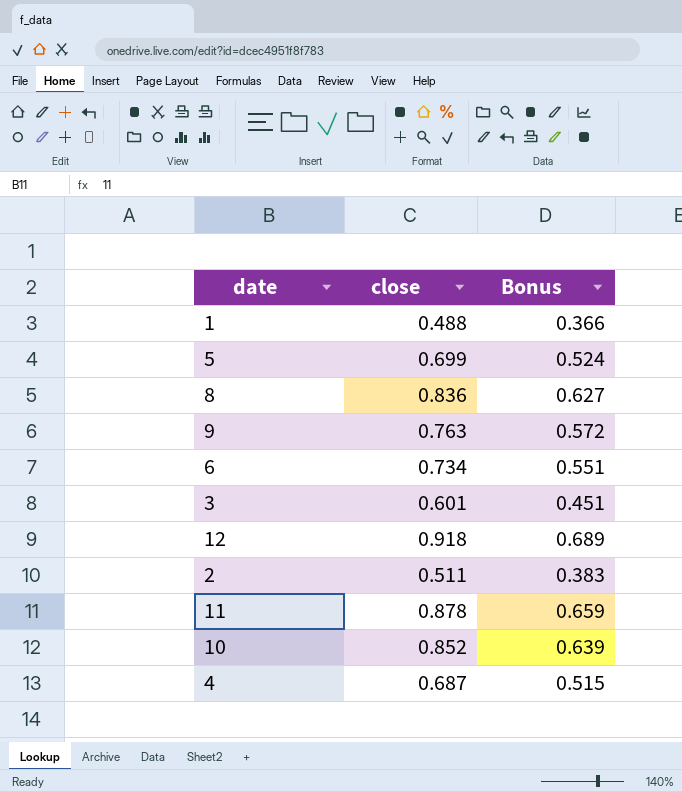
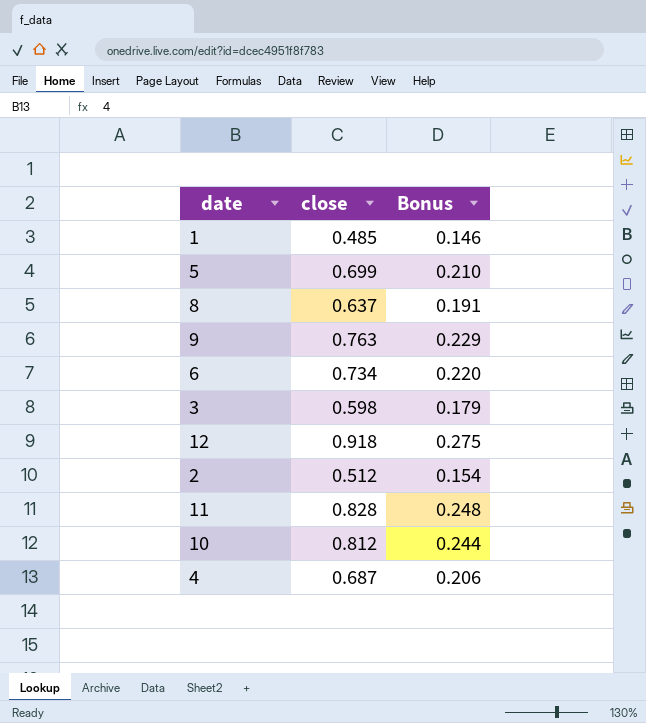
column Bonus | formula: [close] * 0.75 -> [close] * 0.3
1 | close: 0.488 -> 0.485
8 | close: 0.836 -> 0.637
3 | close: 0.601 -> 0.598
2 | close: 0.511 -> 0.512
11 | close: 0.878 -> 0.828
10 | close: 0.852 -> 0.812

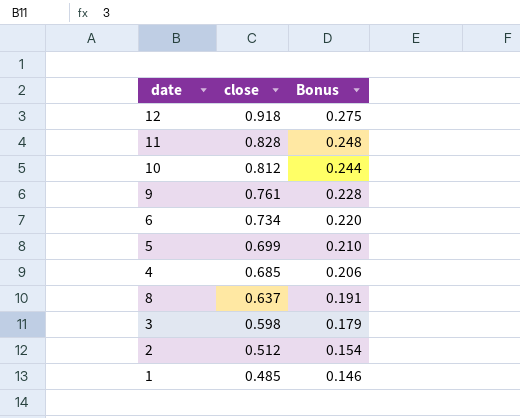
row order: none -> close descending
9 | close: 0.763 -> 0.761
9 | Bonus: 0.229 -> 0.228
4 | close: 0.687 -> 0.685

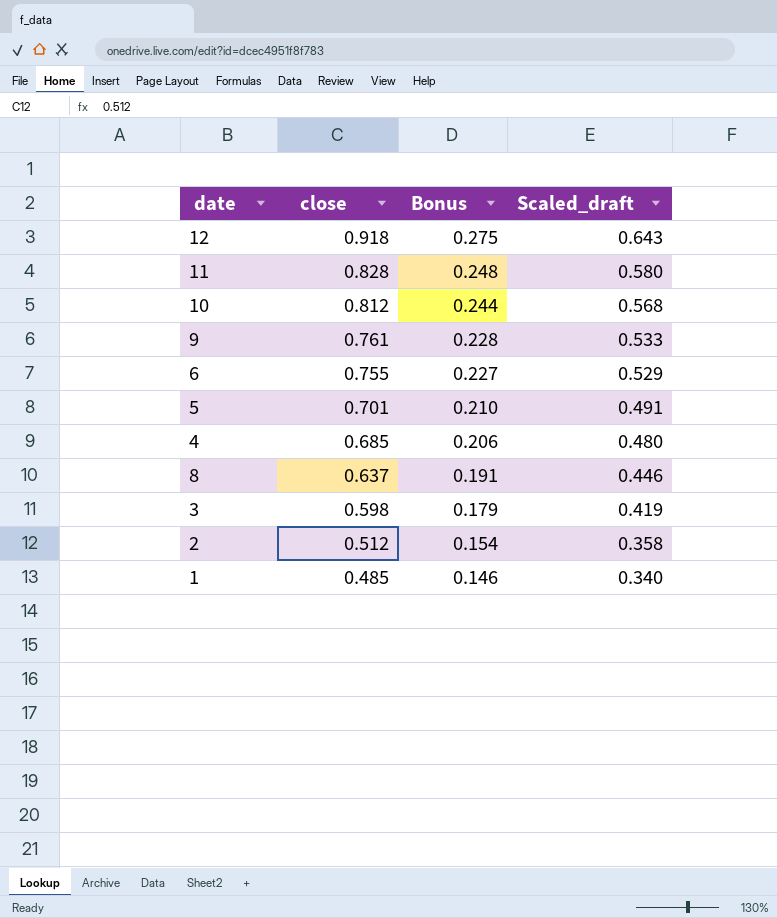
column Scaled_draft | formula: none -> [close] * 0.7
6 | close: 0.734 -> 0.755
6 | Bonus: 0.220 -> 0.227
5 | close: 0.699 -> 0.701

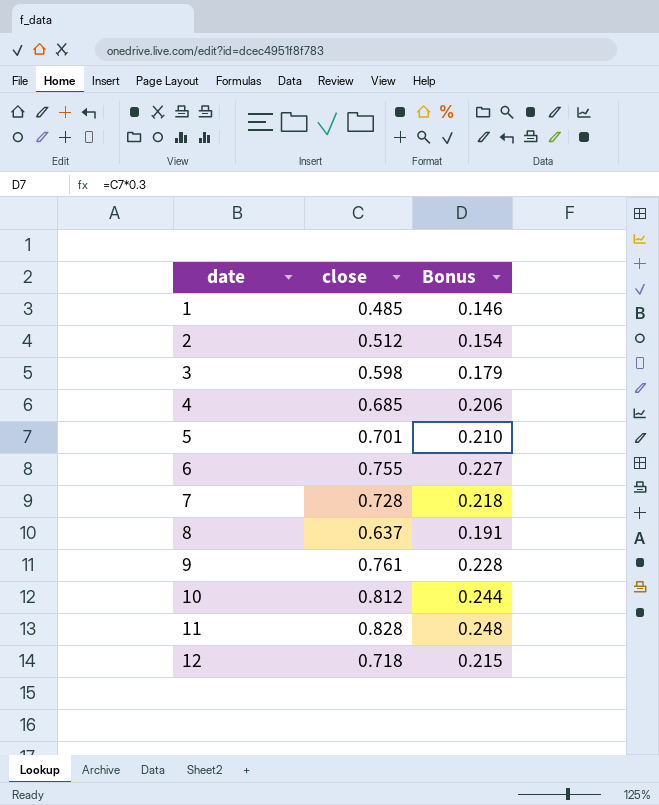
row order: close descending -> date ascending
column Scaled_draft | formula: [close] * 0.7 -> none
row 7: none -> 0.728 | 0.218
12 | close: 0.918 -> 0.718
12 | Bonus: 0.275 -> 0.215

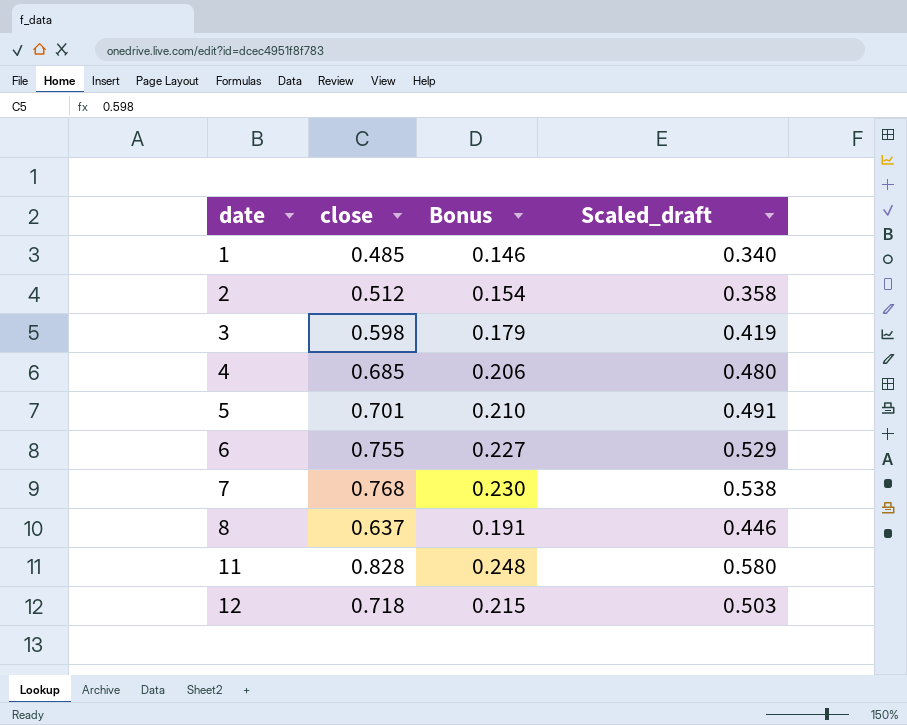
column Scaled_draft | formula: none -> [close] * 0.7
row 9: 0.761 | 0.228 -> none
row 10: 0.812 | 0.244 -> none
7 | close: 0.728 -> 0.768
7 | Bonus: 0.218 -> 0.230

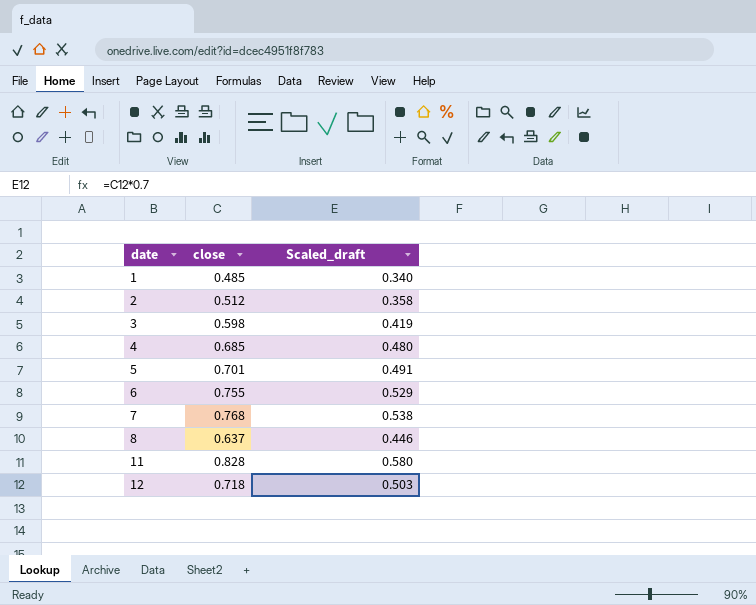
column Bonus | formula: [close] * 0.3 -> none

